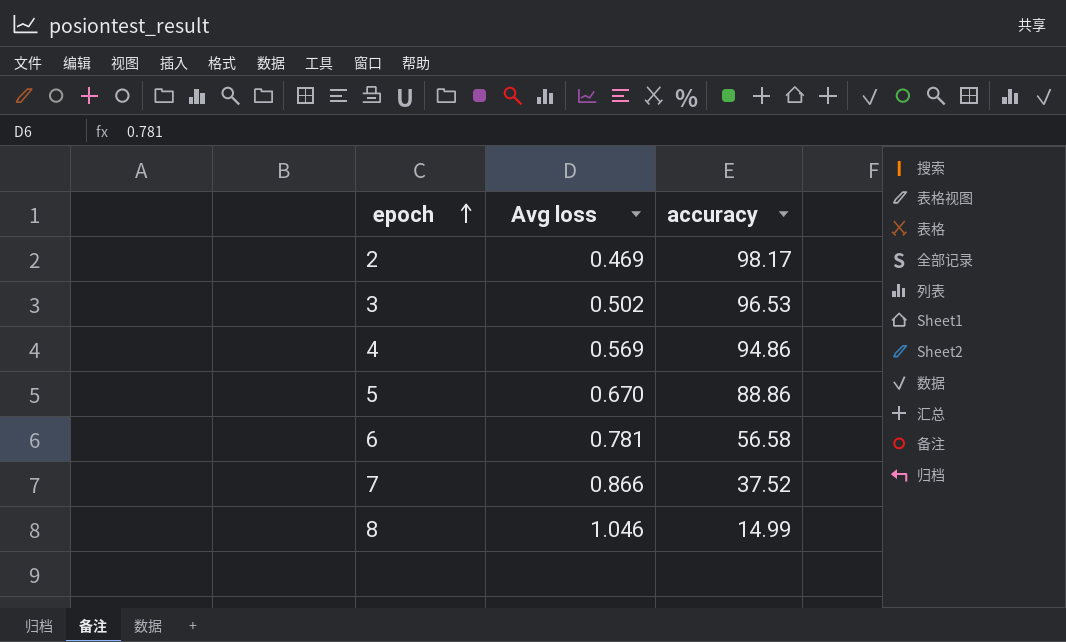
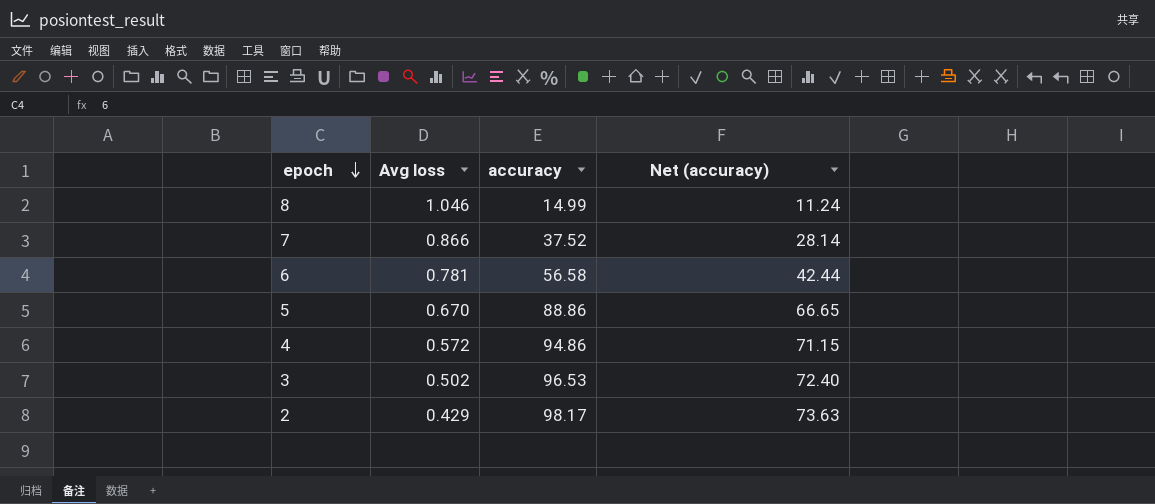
row order: epoch ascending -> epoch descending
column Net (accuracy) | formula: none -> [accuracy] * 0.75
4 | Avg loss: 0.569 -> 0.572
2 | Avg loss: 0.469 -> 0.429

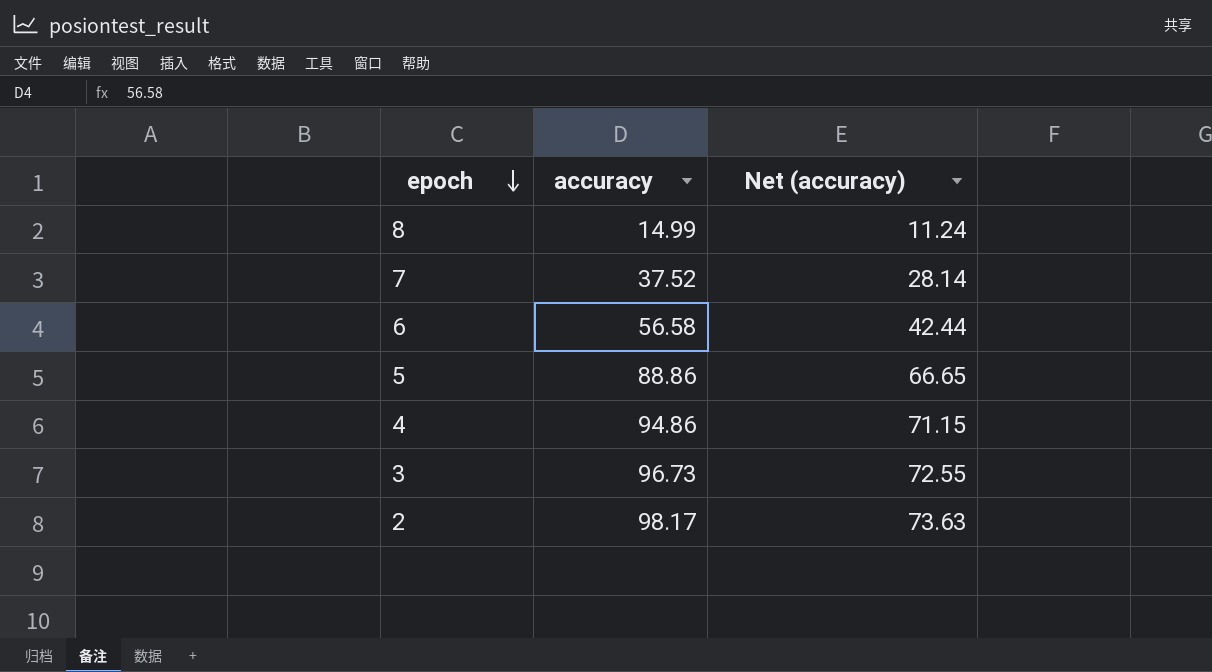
column Avg loss | position: 2 -> none
3 | accuracy: 96.53 -> 96.73
3 | Net (accuracy): 72.40 -> 72.55

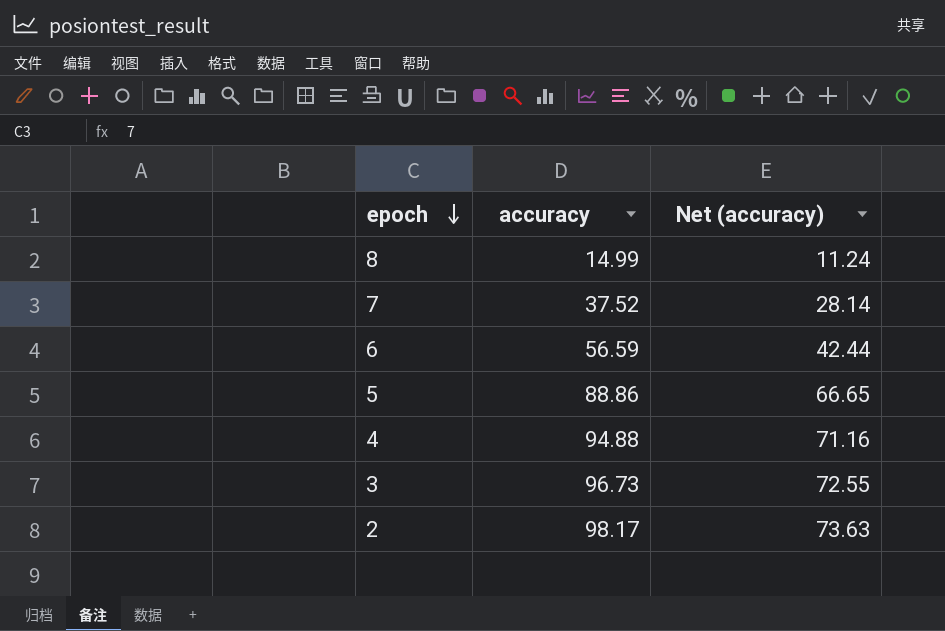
6 | accuracy: 56.58 -> 56.59
4 | accuracy: 94.86 -> 94.88
4 | Net (accuracy): 71.15 -> 71.16

